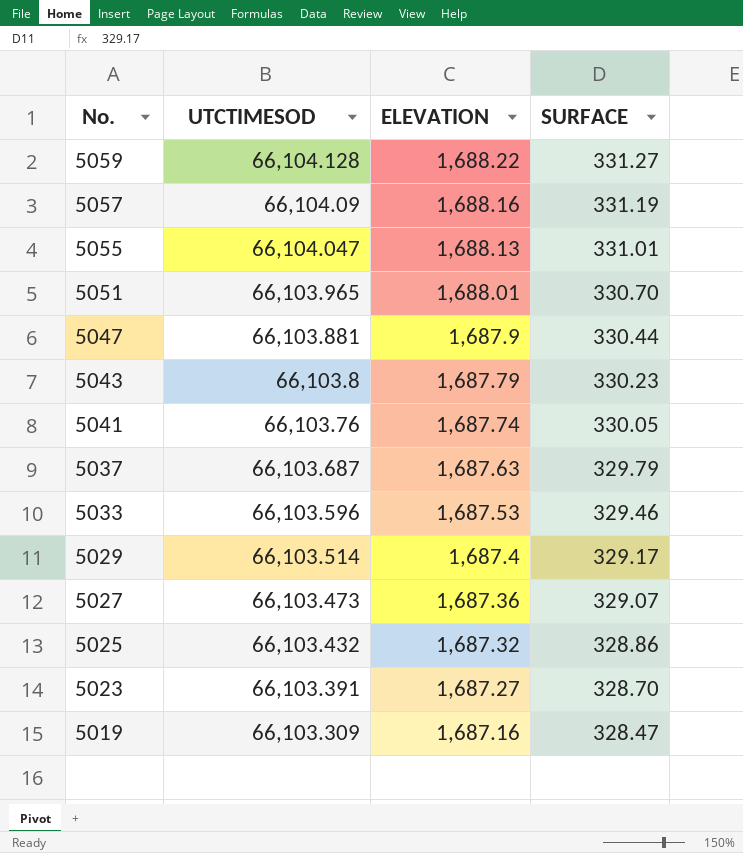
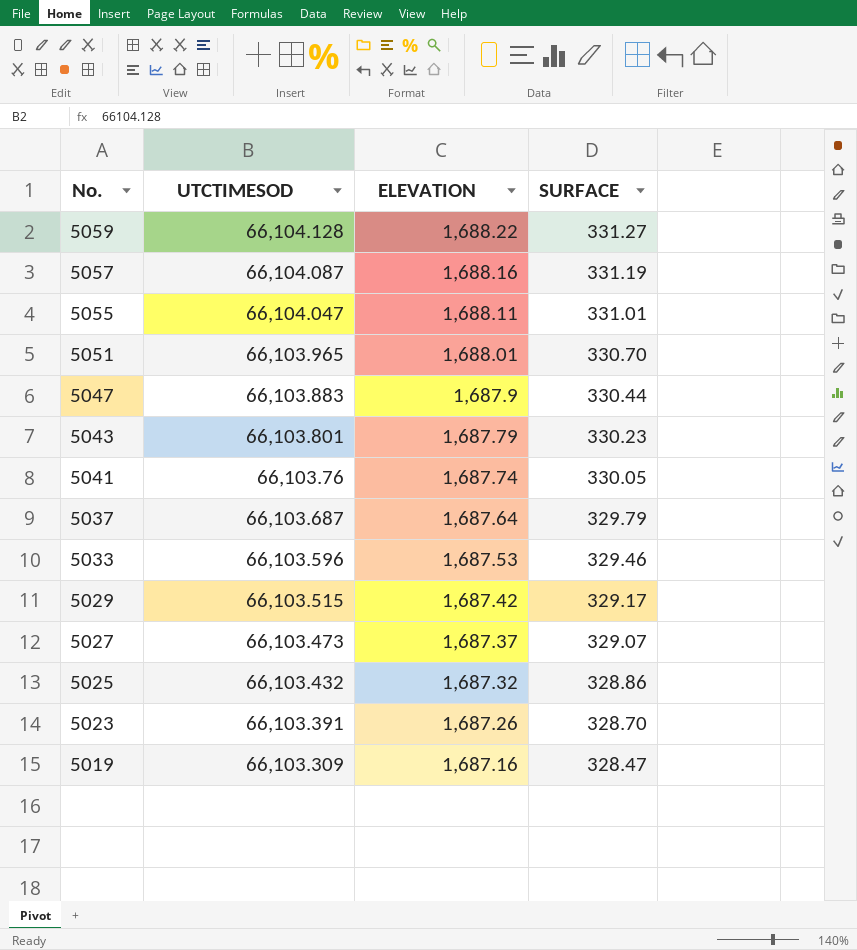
5057 | UTCTIMESOD: 66,104.09 -> 66,104.087
5055 | ELEVATION: 1,688.13 -> 1,688.11
5047 | UTCTIMESOD: 66,103.881 -> 66,103.883
5043 | UTCTIMESOD: 66,103.8 -> 66,103.801
5037 | ELEVATION: 1,687.63 -> 1,687.64
5029 | UTCTIMESOD: 66,103.514 -> 66,103.515
5029 | ELEVATION: 1,687.4 -> 1,687.42
5027 | ELEVATION: 1,687.36 -> 1,687.37
5023 | ELEVATION: 1,687.27 -> 1,687.26

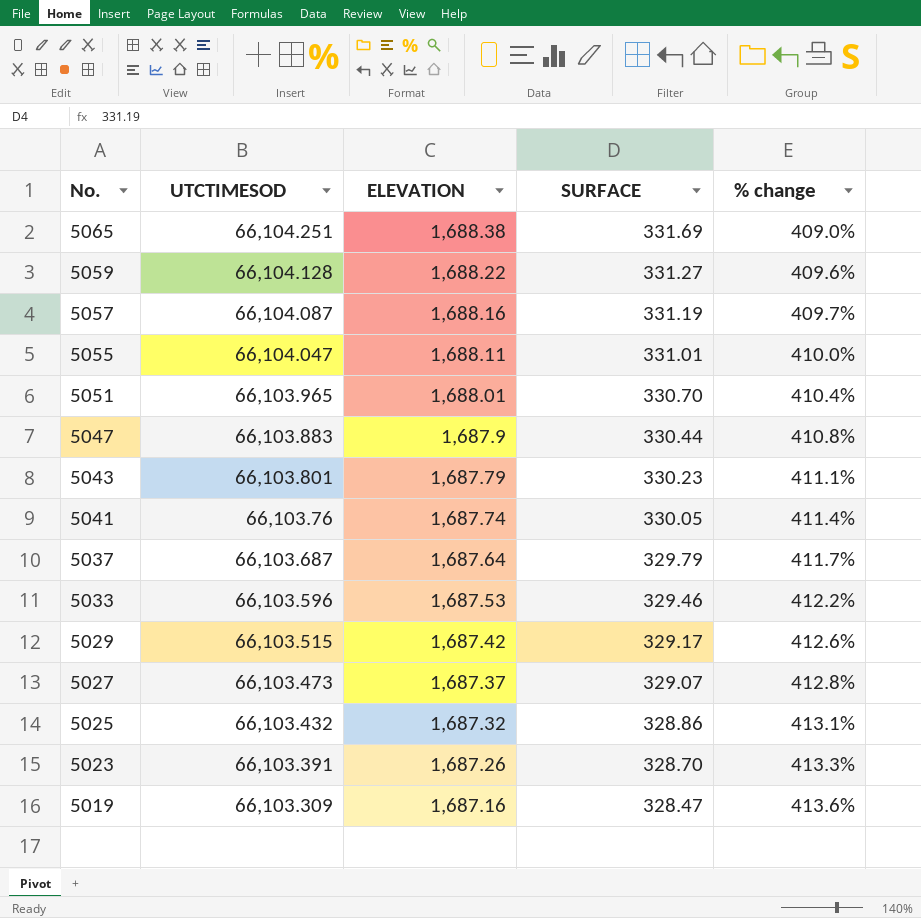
column % change | formula: none -> ([ELEVATION] - [SURFACE]) / [SURFACE]
row 5065: none -> 66,104.251 | 1,688.38 | 331.69 | 409.0%

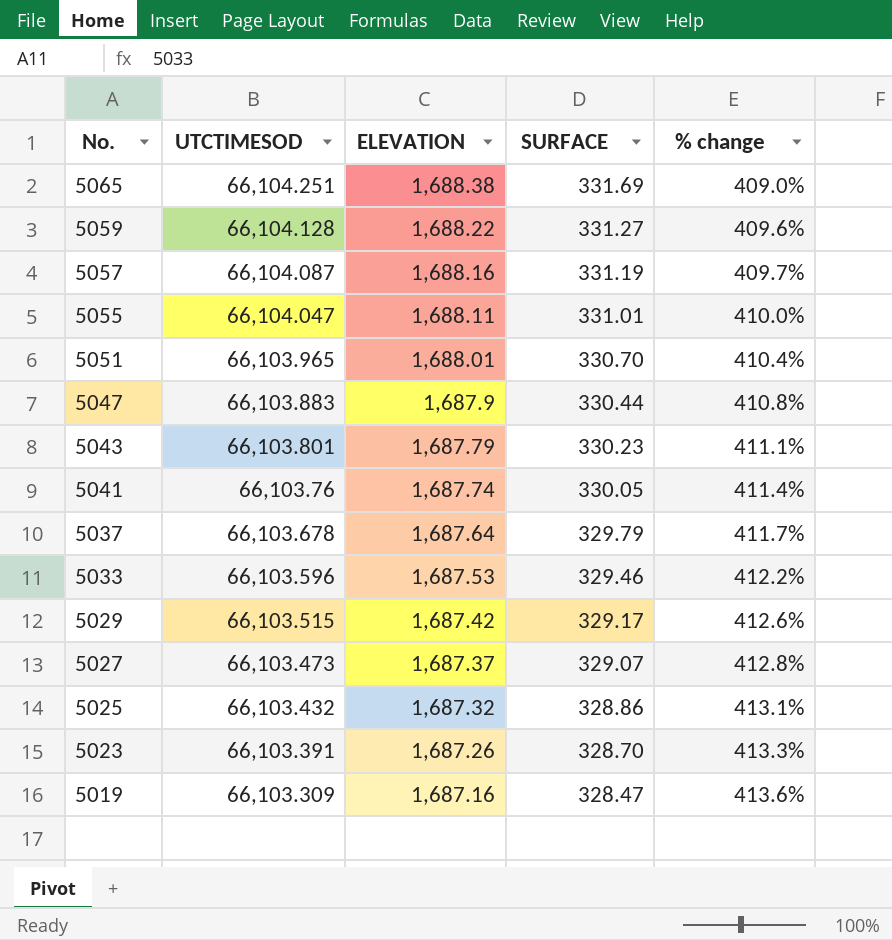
5037 | UTCTIMESOD: 66,103.687 -> 66,103.678

